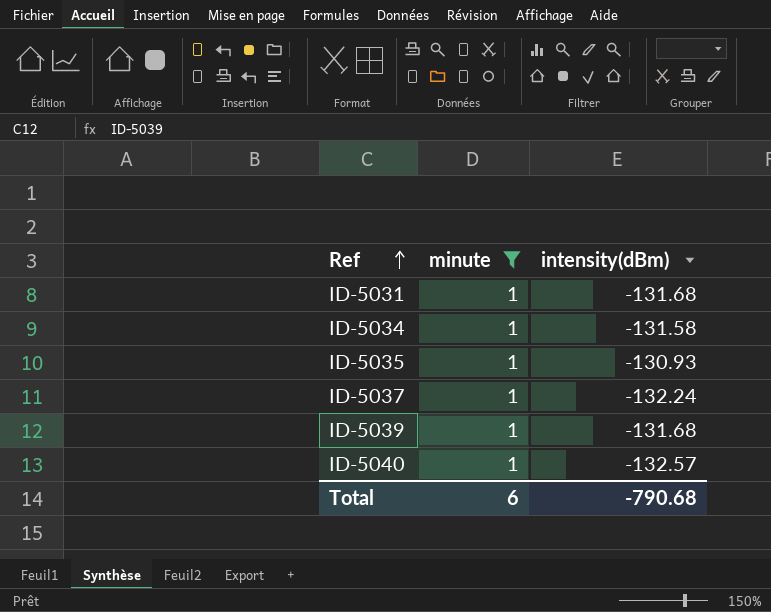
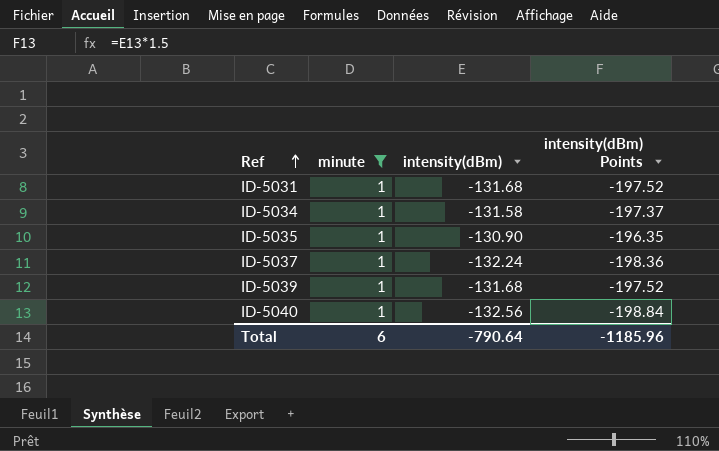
column intensity(dBm) Points | formula: none -> [intensity(dBm)] * 1.5
ID-5035 | intensity(dBm): -130.93 -> -130.90
ID-5040 | intensity(dBm): -132.57 -> -132.56
Total | intensity(dBm): -790.68 -> -790.64

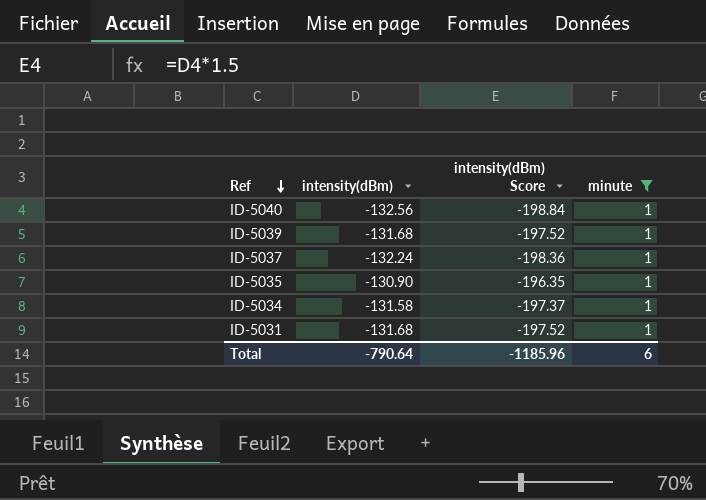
row order: Ref ascending -> Ref descending
column name: intensity(dBm) Points -> intensity(dBm) Score
column minute | position: 2 -> 4

